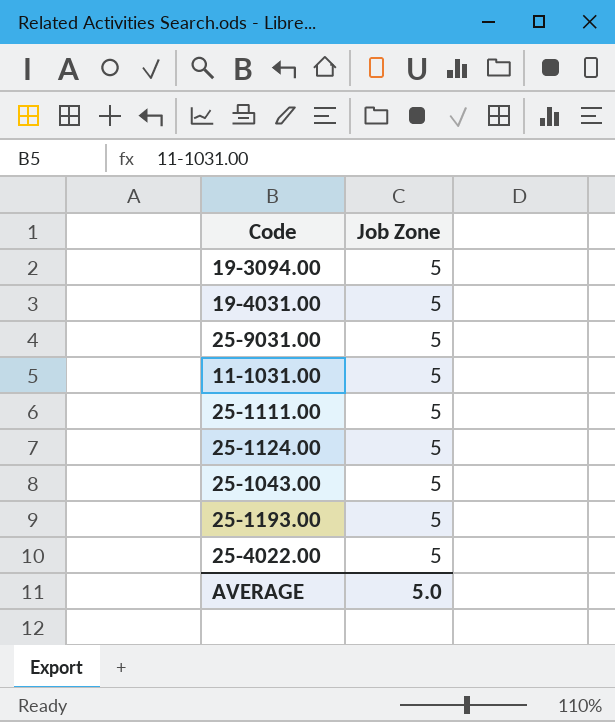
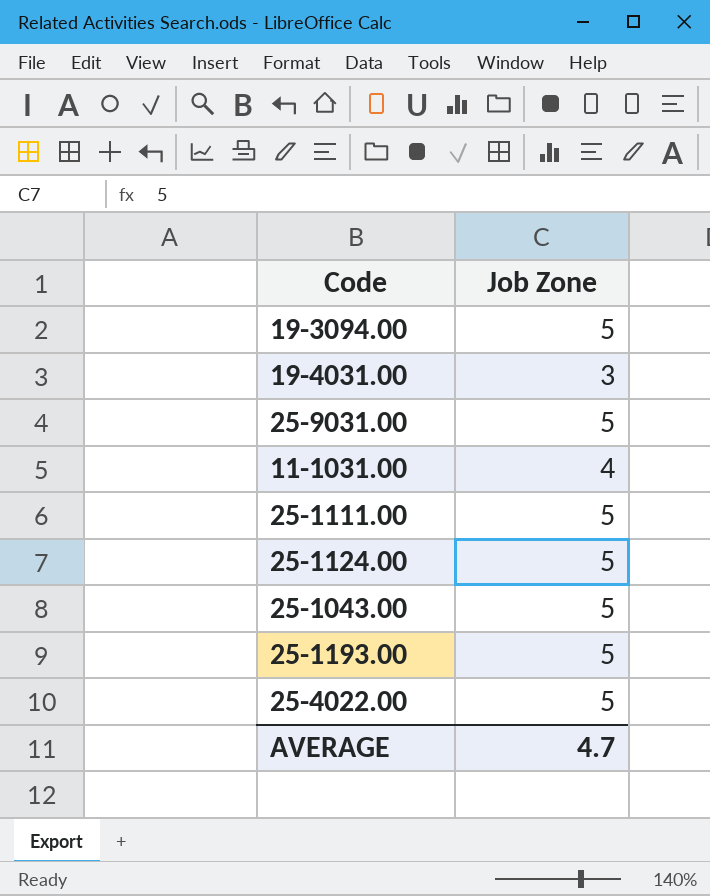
19-4031.00 | Job Zone: 5 -> 3
11-1031.00 | Job Zone: 5 -> 4
AVERAGE | Job Zone: 5.0 -> 4.7

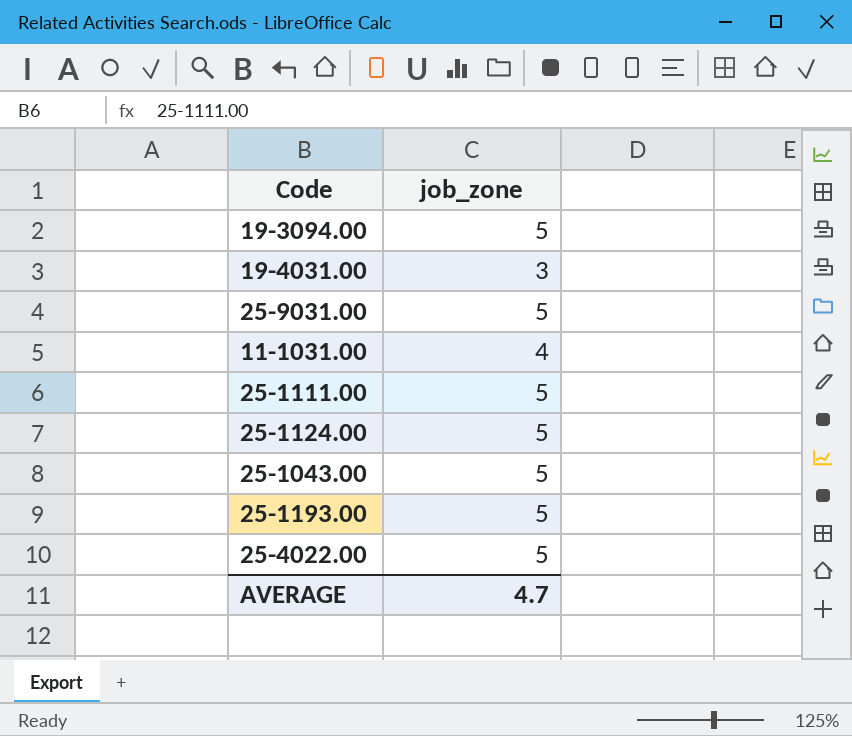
column name: Job Zone -> job_zone

